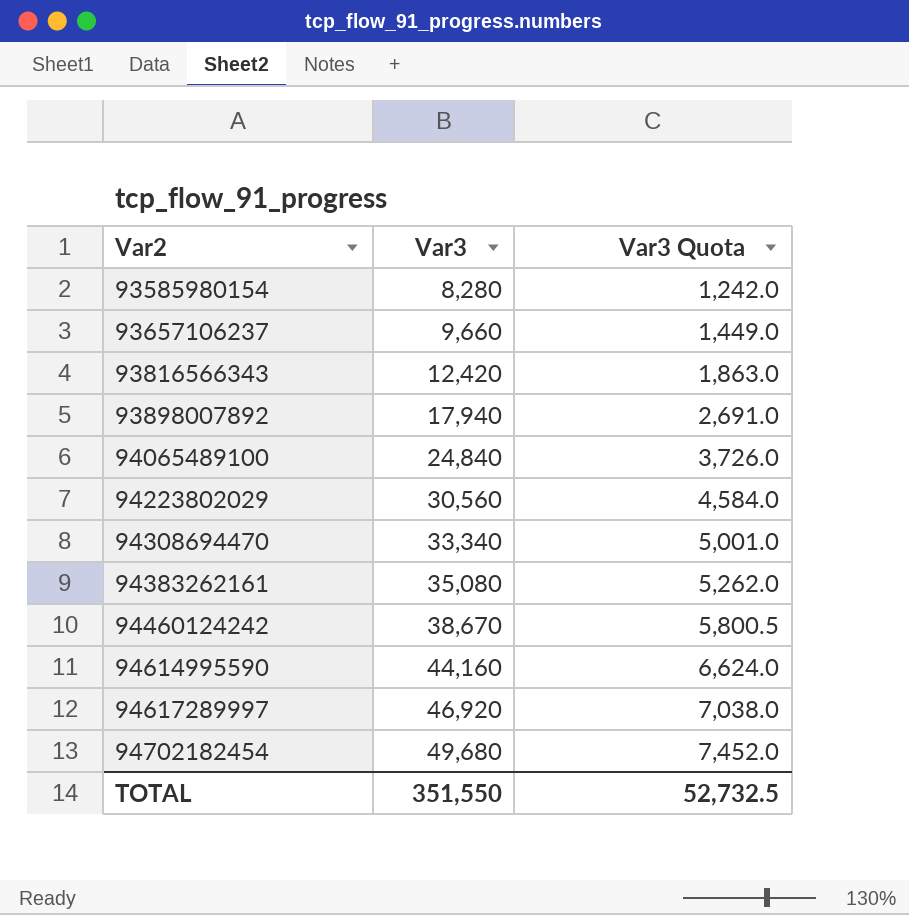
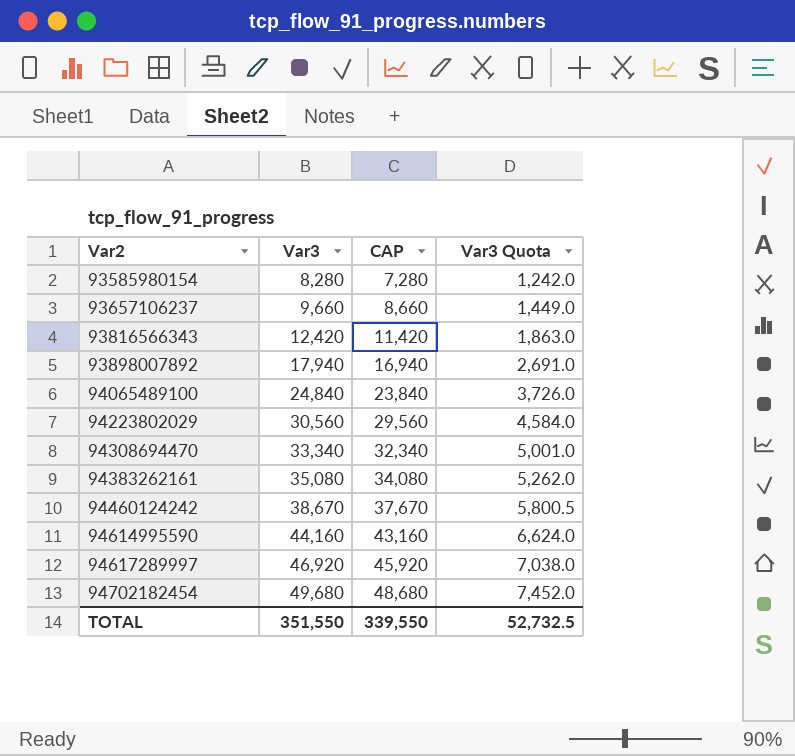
column CAP | formula: none -> [Var3] - 1000

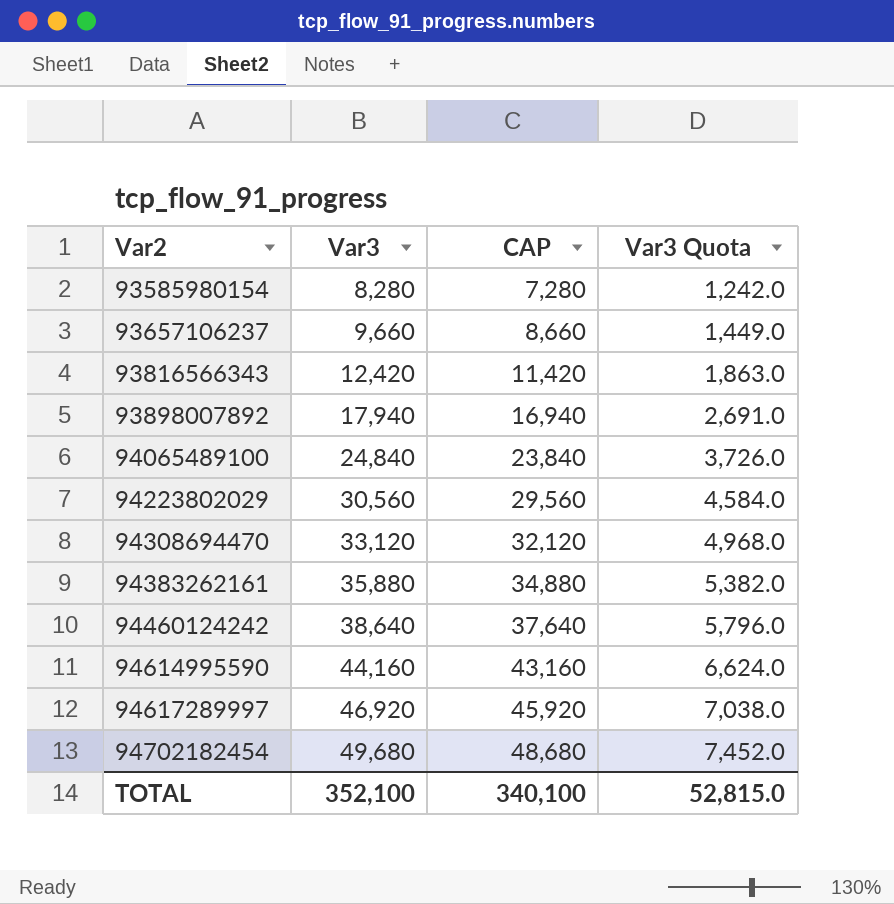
94308694470 | Var3: 33,340 -> 33,120
94308694470 | CAP: 32,340 -> 32,120
94308694470 | Var3 Quota: 5,001.0 -> 4,968.0
94383262161 | Var3: 35,080 -> 35,880
94383262161 | CAP: 34,080 -> 34,880
94383262161 | Var3 Quota: 5,262.0 -> 5,382.0
94460124242 | Var3: 38,670 -> 38,640
94460124242 | CAP: 37,670 -> 37,640
94460124242 | Var3 Quota: 5,800.5 -> 5,796.0
TOTAL | Var3: 351,550 -> 352,100
TOTAL | CAP: 339,550 -> 340,100
TOTAL | Var3 Quota: 52,732.5 -> 52,815.0

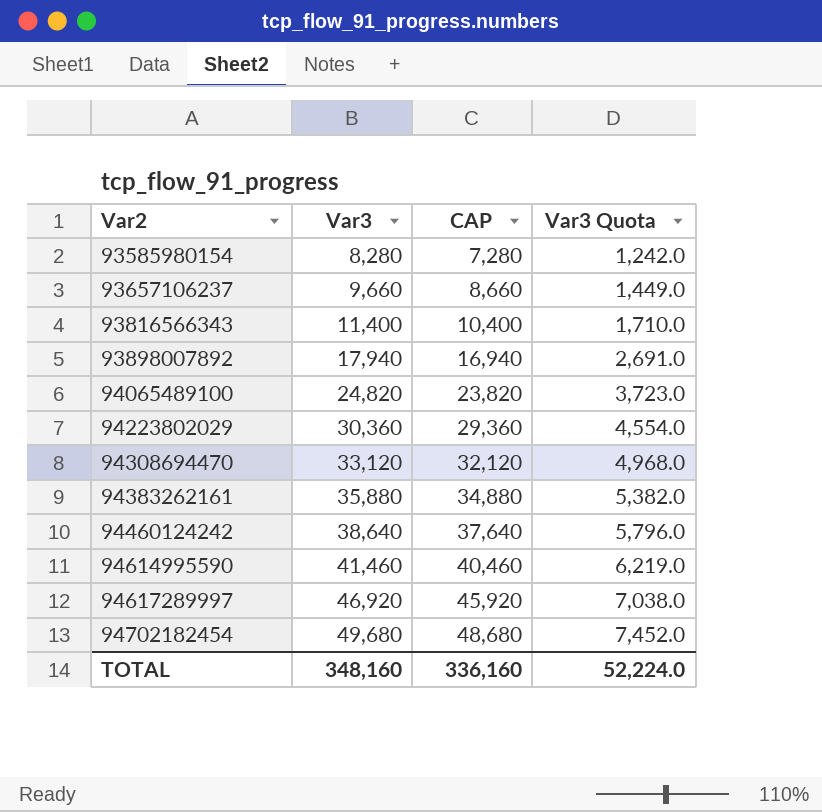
93816566343 | Var3: 12,420 -> 11,400
93816566343 | CAP: 11,420 -> 10,400
93816566343 | Var3 Quota: 1,863.0 -> 1,710.0
94065489100 | Var3: 24,840 -> 24,820
94065489100 | CAP: 23,840 -> 23,820
94065489100 | Var3 Quota: 3,726.0 -> 3,723.0
94223802029 | Var3: 30,560 -> 30,360
94223802029 | CAP: 29,560 -> 29,360
94223802029 | Var3 Quota: 4,584.0 -> 4,554.0
94614995590 | Var3: 44,160 -> 41,460
94614995590 | CAP: 43,160 -> 40,460
94614995590 | Var3 Quota: 6,624.0 -> 6,219.0
TOTAL | Var3: 352,100 -> 348,160
TOTAL | CAP: 340,100 -> 336,160
TOTAL | Var3 Quota: 52,815.0 -> 52,224.0

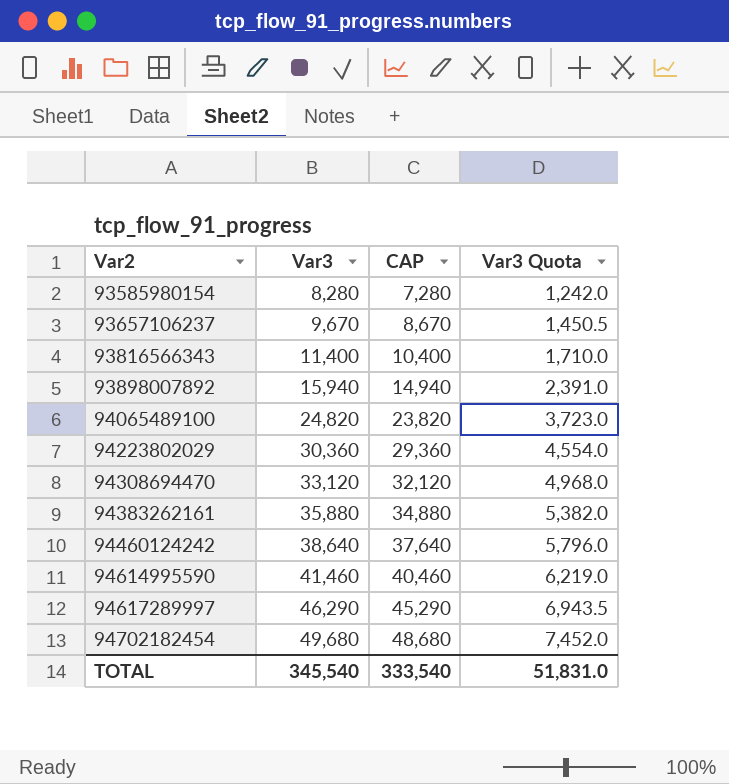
93657106237 | Var3: 9,660 -> 9,670
93657106237 | CAP: 8,660 -> 8,670
93657106237 | Var3 Quota: 1,449.0 -> 1,450.5
93898007892 | Var3: 17,940 -> 15,940
93898007892 | CAP: 16,940 -> 14,940
93898007892 | Var3 Quota: 2,691.0 -> 2,391.0
94617289997 | Var3: 46,920 -> 46,290
94617289997 | CAP: 45,920 -> 45,290
94617289997 | Var3 Quota: 7,038.0 -> 6,943.5
TOTAL | Var3: 348,160 -> 345,540
TOTAL | CAP: 336,160 -> 333,540
TOTAL | Var3 Quota: 52,224.0 -> 51,831.0

